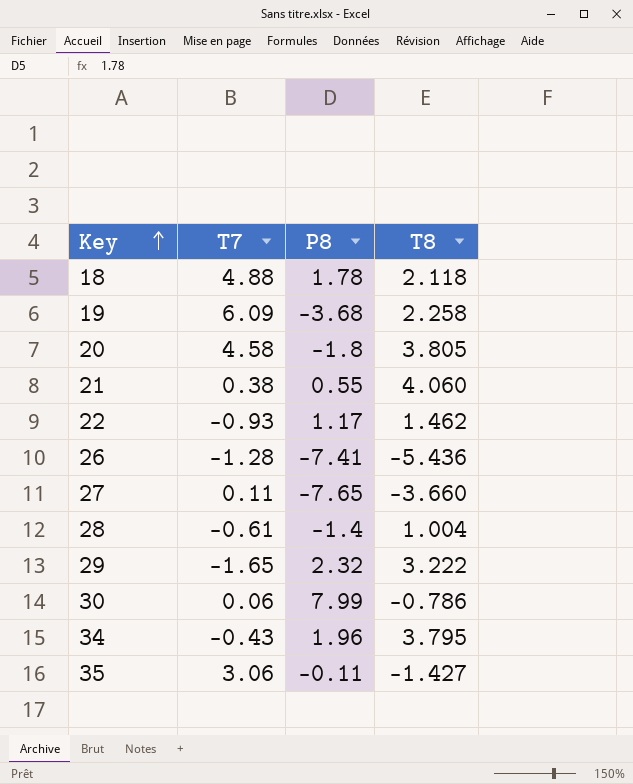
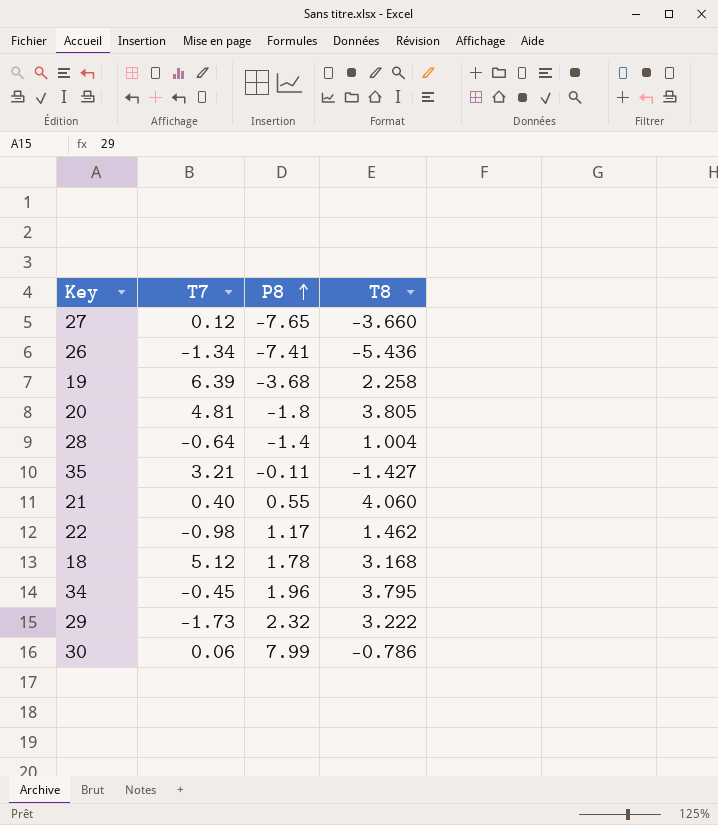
row order: Key ascending -> P8 ascending
27 | T7: 0.11 -> 0.12
26 | T7: -1.28 -> -1.34
19 | T7: 6.09 -> 6.39
20 | T7: 4.58 -> 4.81
28 | T7: -0.61 -> -0.64
35 | T7: 3.06 -> 3.21
21 | T7: 0.38 -> 0.40
22 | T7: -0.93 -> -0.98
18 | T7: 4.88 -> 5.12
18 | T8: 2.118 -> 3.168
34 | T7: -0.43 -> -0.45
29 | T7: -1.65 -> -1.73

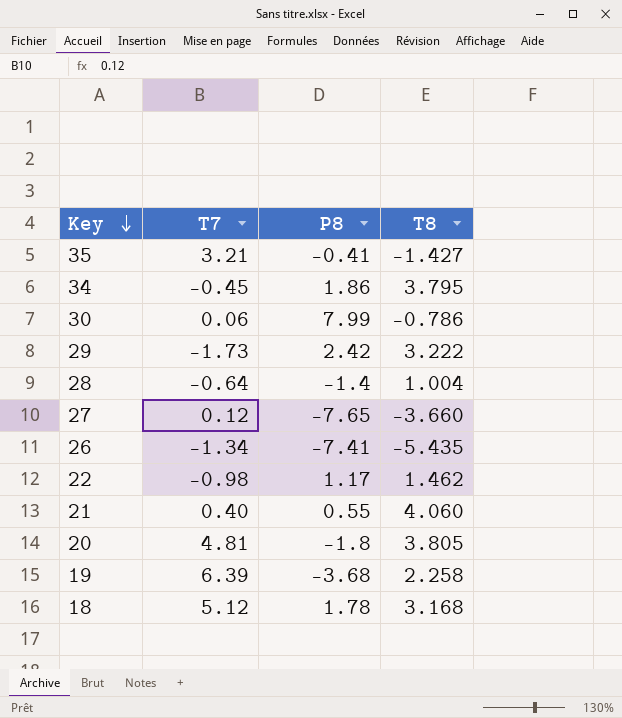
row order: P8 ascending -> Key descending
35 | P8: -0.11 -> -0.41
34 | P8: 1.96 -> 1.86
29 | P8: 2.32 -> 2.42
26 | T8: -5.436 -> -5.435

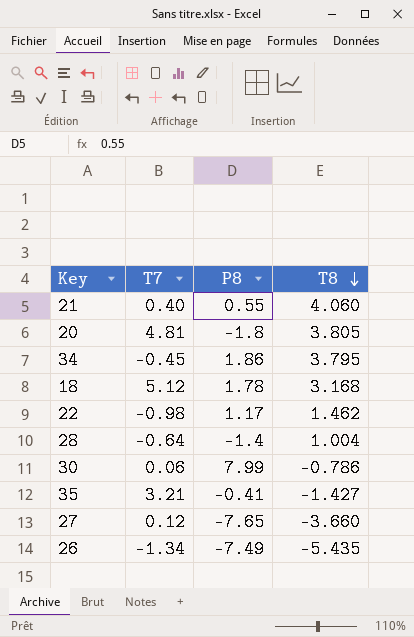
row order: Key descending -> T8 descending
row 29: -1.73 | 2.42 | 3.222 -> none
row 19: 6.39 | -3.68 | 2.258 -> none
26 | P8: -7.41 -> -7.49

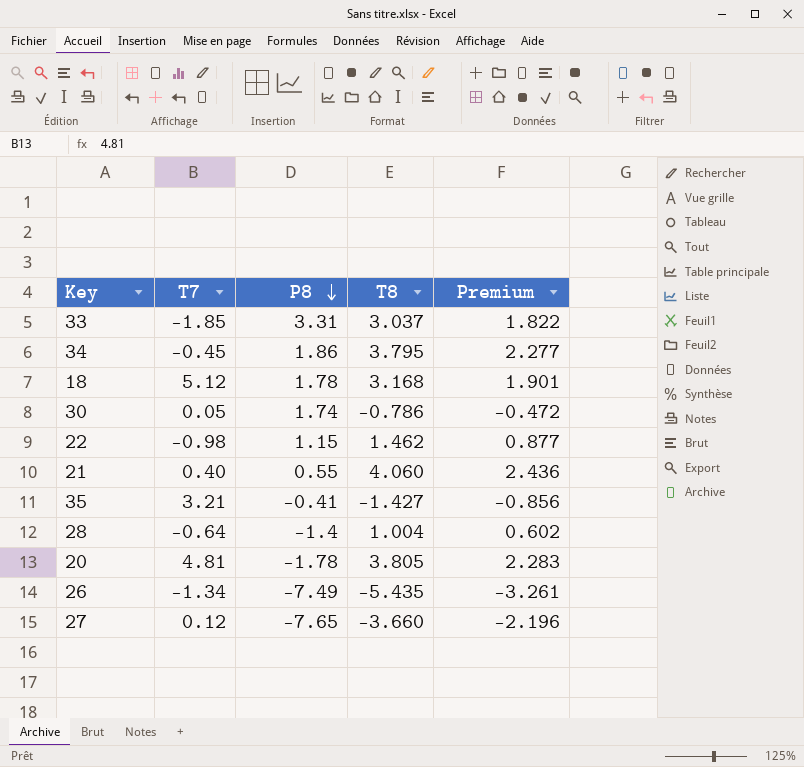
row order: T8 descending -> P8 descending
column Premium | formula: none -> [T8] * 0.6
row 33: none -> -1.85 | 3.31 | 3.037 | 1.822
30 | T7: 0.06 -> 0.05
30 | P8: 7.99 -> 1.74
22 | P8: 1.17 -> 1.15
20 | P8: -1.8 -> -1.78

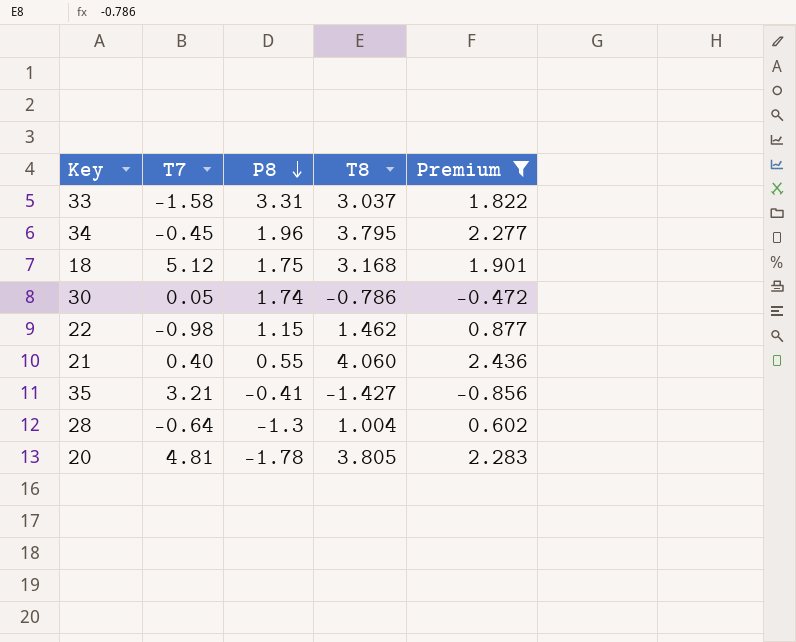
filter: none -> Premium >= -0.856
33 | T7: -1.85 -> -1.58
34 | P8: 1.86 -> 1.96
18 | P8: 1.78 -> 1.75
28 | P8: -1.4 -> -1.3

